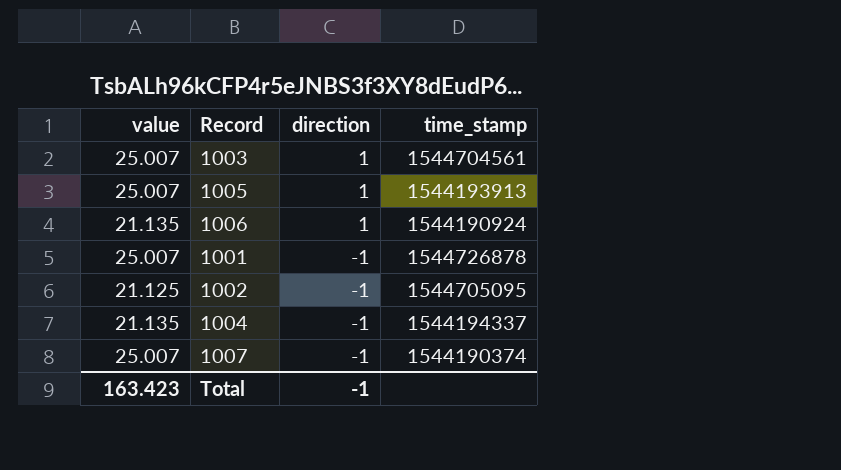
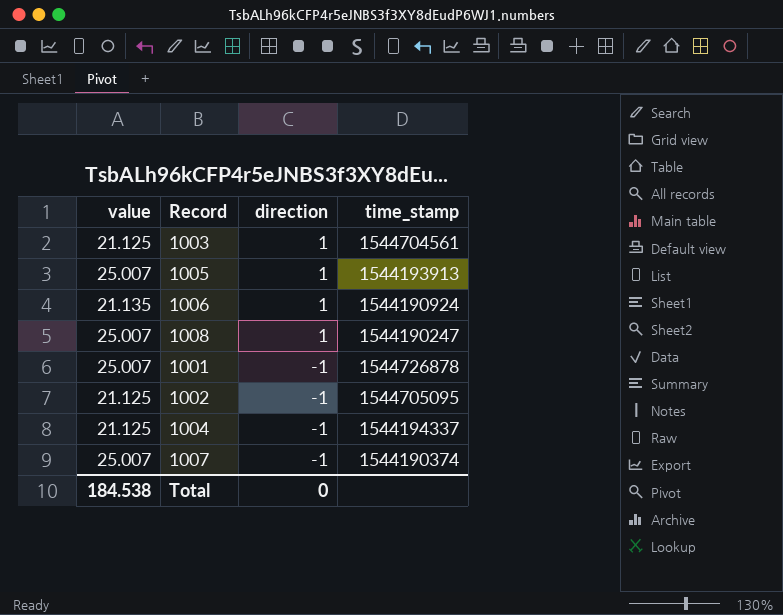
1003 | value: 25.007 -> 21.125
row 1008: none -> 25.007 | 1 | 1544190247
1004 | value: 21.135 -> 21.125
Total | value: 163.423 -> 184.538
Total | direction: -1 -> 0

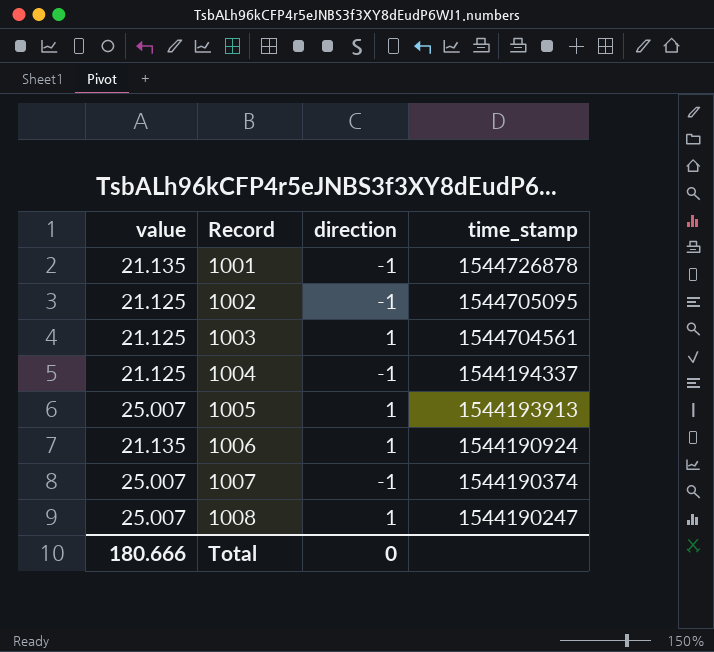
row order: direction descending -> Record ascending
1001 | value: 25.007 -> 21.135
Total | value: 184.538 -> 180.666

